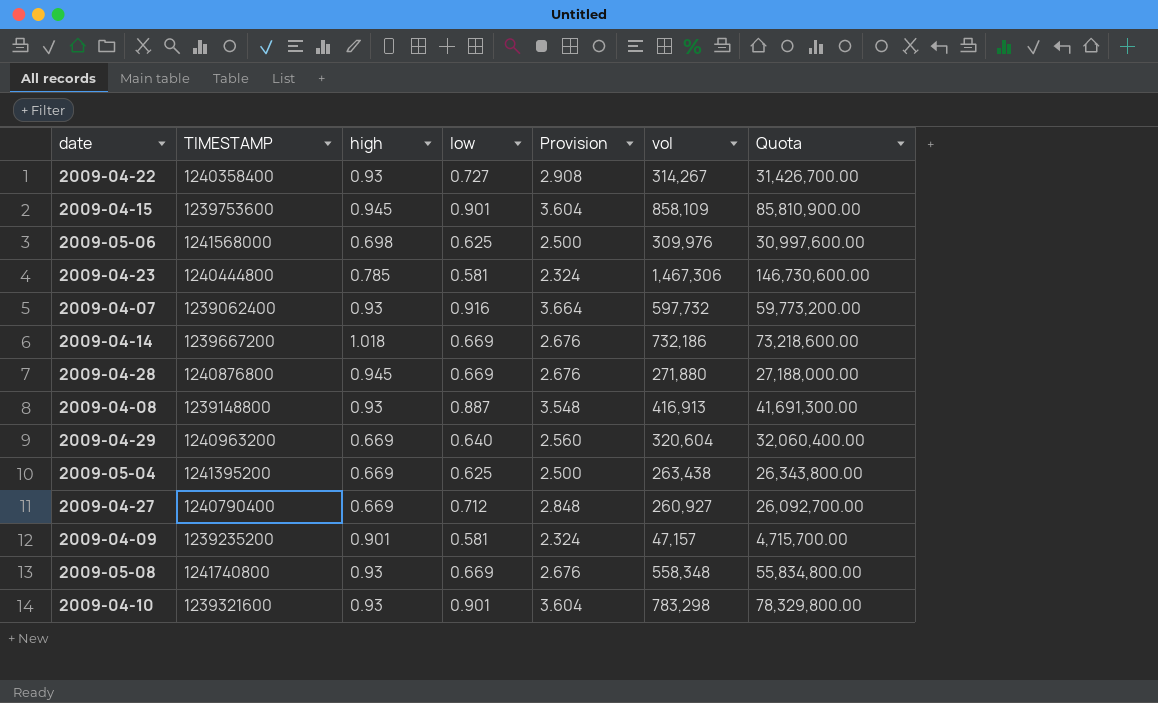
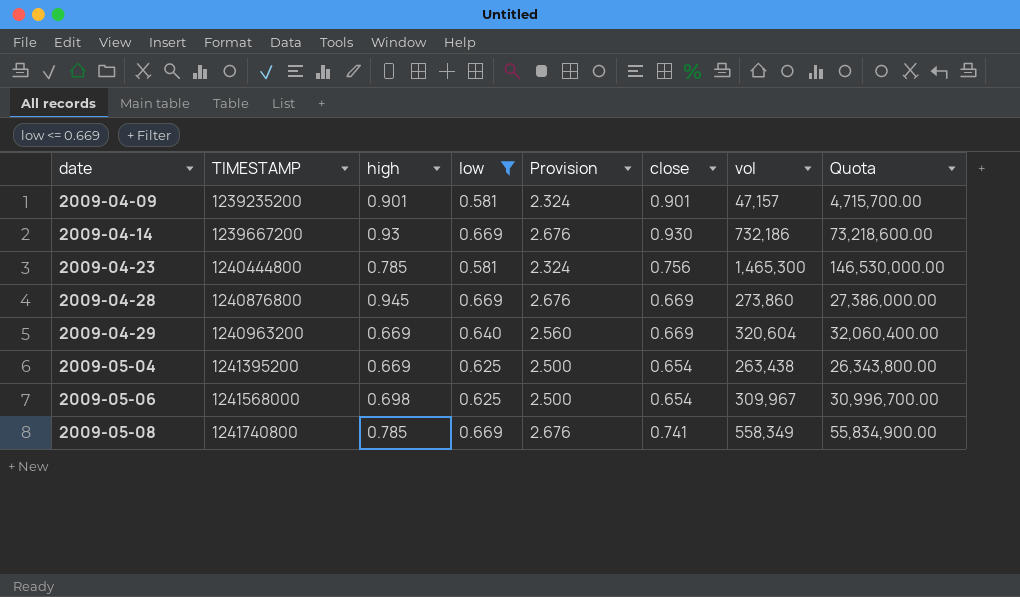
filter: none -> low <= 0.669
row order: none -> date ascending
column close | position: none -> 6
2009-04-14 | high: 1.018 -> 0.93
2009-04-23 | vol: 1,467,306 -> 1,465,300
2009-04-23 | Quota: 146,730,600.00 -> 146,530,000.00
2009-04-28 | vol: 271,880 -> 273,860
2009-04-28 | Quota: 27,188,000.00 -> 27,386,000.00
2009-05-06 | vol: 309,976 -> 309,967
2009-05-06 | Quota: 30,997,600.00 -> 30,996,700.00
2009-05-08 | high: 0.93 -> 0.785
2009-05-08 | vol: 558,348 -> 558,349
2009-05-08 | Quota: 55,834,800.00 -> 55,834,900.00

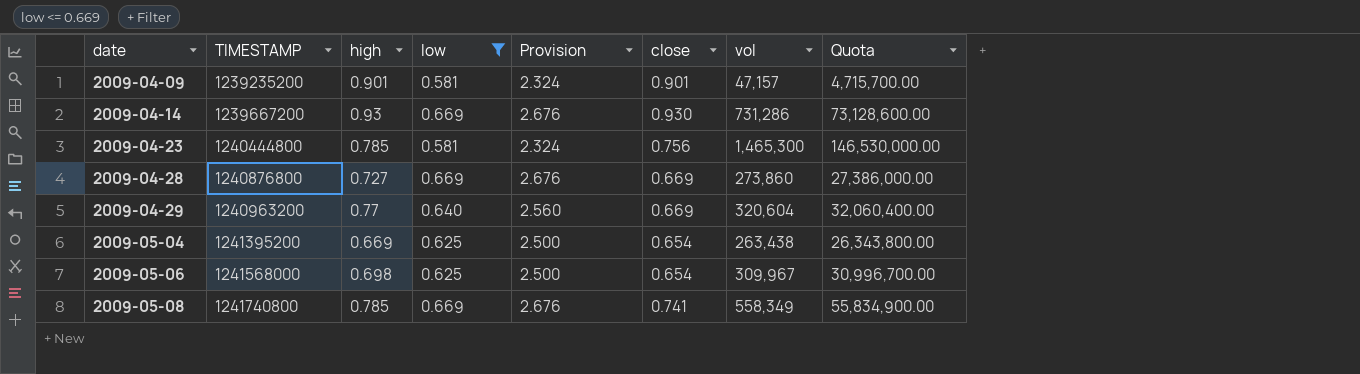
2009-04-14 | vol: 732,186 -> 731,286
2009-04-14 | Quota: 73,218,600.00 -> 73,128,600.00
2009-04-28 | high: 0.945 -> 0.727
2009-04-29 | high: 0.669 -> 0.77

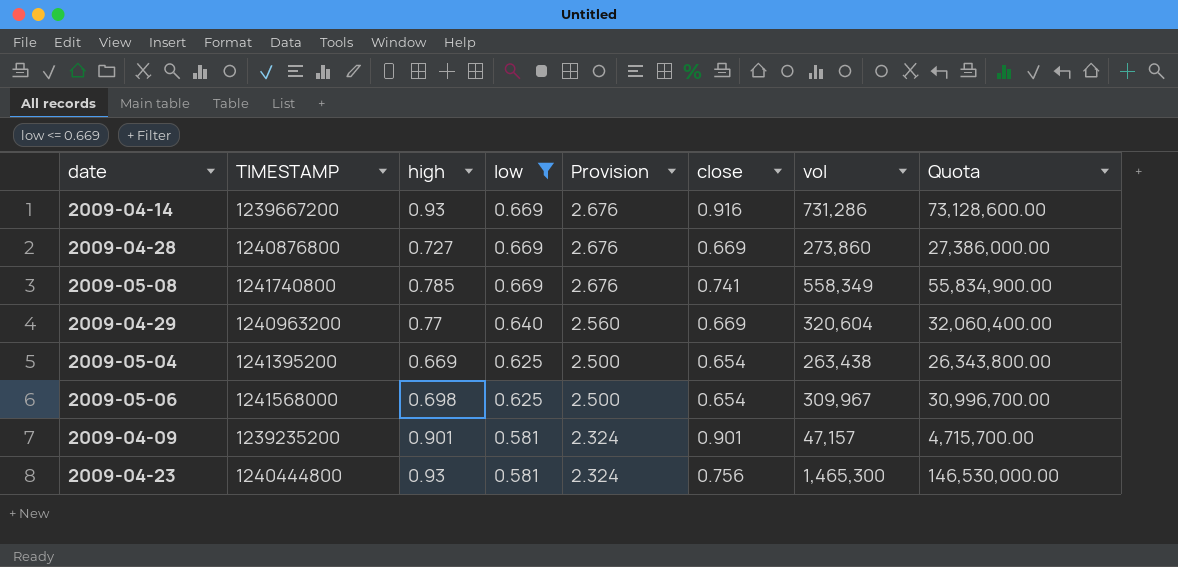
row order: date ascending -> low descending
2009-04-14 | close: 0.930 -> 0.916
2009-04-23 | high: 0.785 -> 0.93

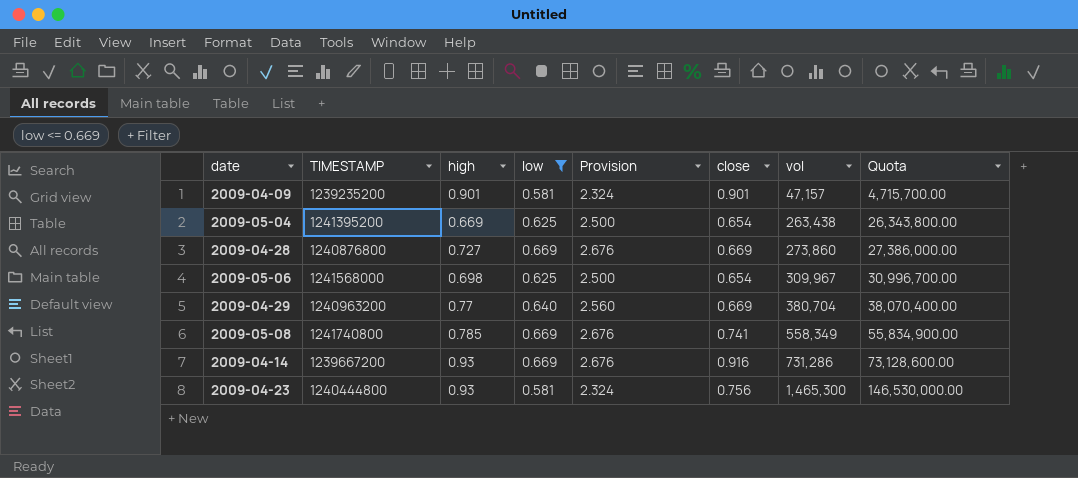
row order: low descending -> vol ascending
2009-04-29 | vol: 320,604 -> 380,704
2009-04-29 | Quota: 32,060,400.00 -> 38,070,400.00

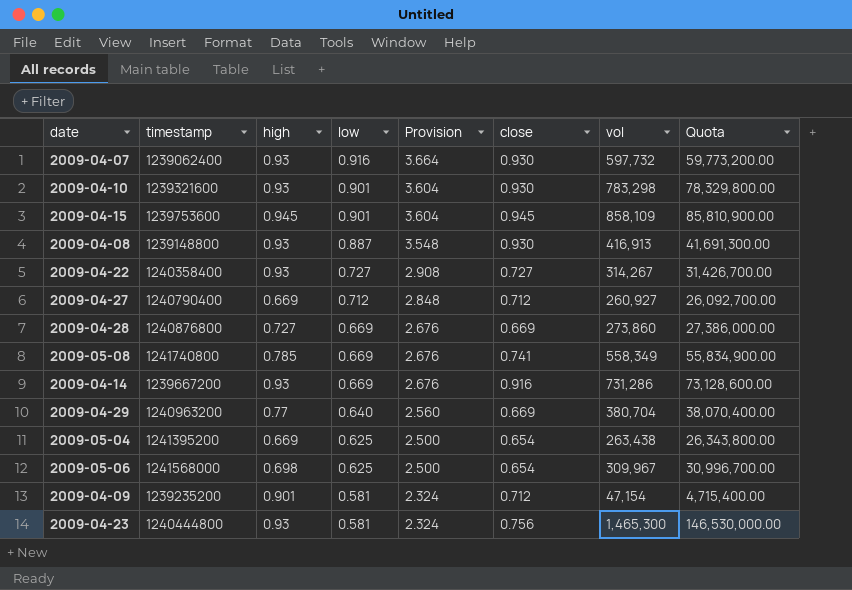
filter: low <= 0.669 -> none
row order: vol ascending -> low descending
column name: TIMESTAMP -> timestamp
2009-04-09 | close: 0.901 -> 0.712
2009-04-09 | vol: 47,157 -> 47,154
2009-04-09 | Quota: 4,715,700.00 -> 4,715,400.00

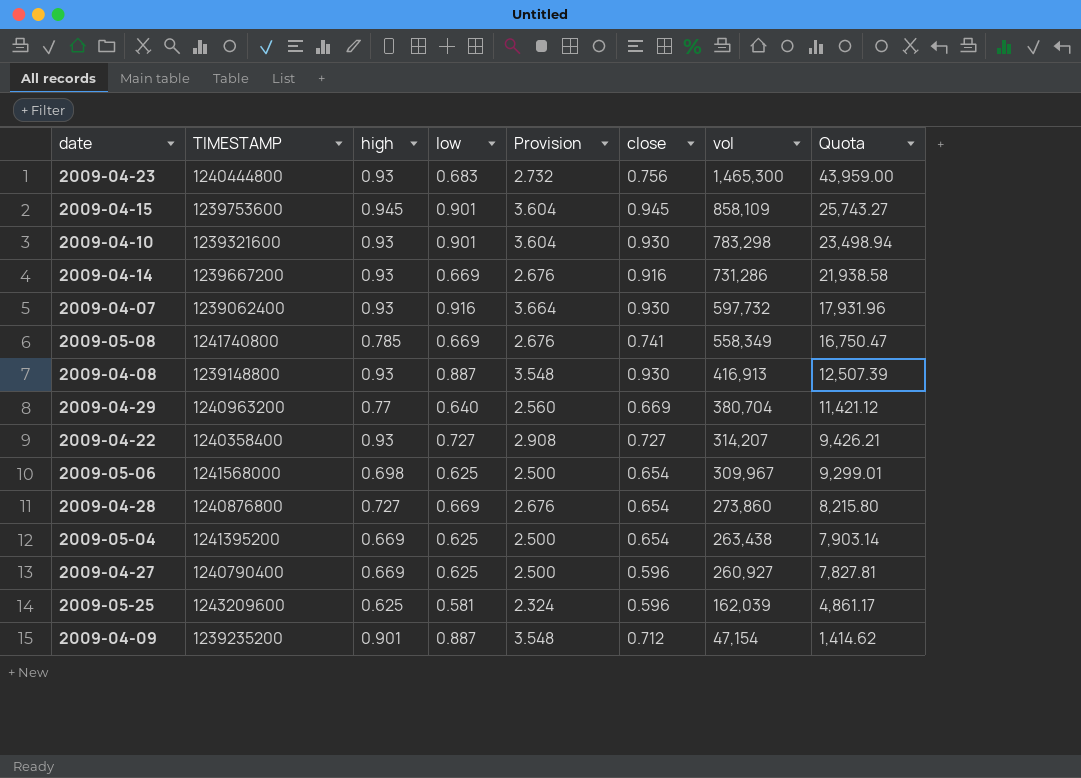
row order: low descending -> vol descending
column name: timestamp -> TIMESTAMP
column Quota | formula: [vol] * 100 -> [vol] * 0.03
2009-04-23 | low: 0.581 -> 0.683
2009-04-23 | Provision: 2.324 -> 2.732
2009-04-22 | vol: 314,267 -> 314,207
2009-04-28 | close: 0.669 -> 0.654
2009-04-27 | low: 0.712 -> 0.625
2009-04-27 | Provision: 2.848 -> 2.500
2009-04-27 | close: 0.712 -> 0.596
row 2009-05-25: none -> 1243209600 | 0.625 | 0.581 | 2.324 | 0.596 | 162,039 | 4,861.17
2009-04-09 | low: 0.581 -> 0.887
2009-04-09 | Provision: 2.324 -> 3.548

